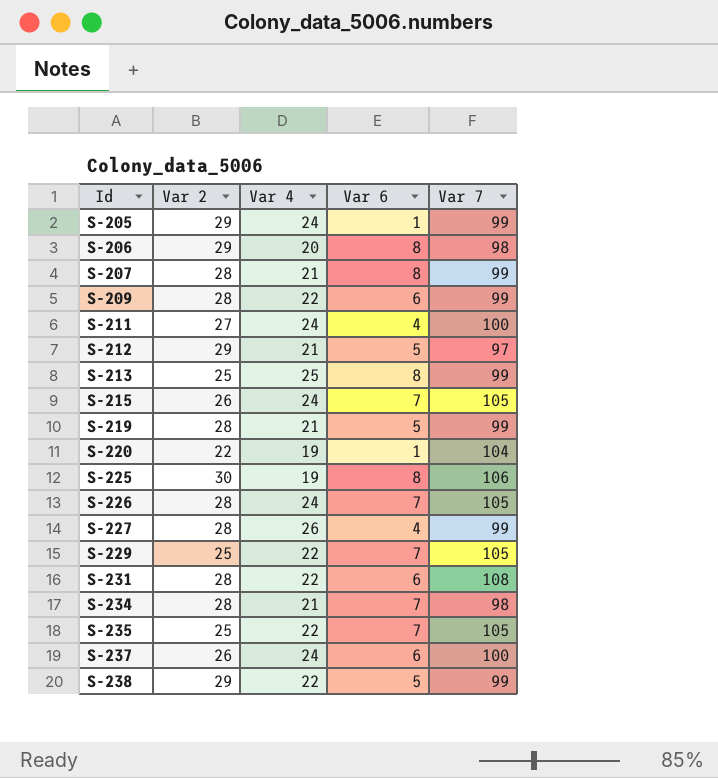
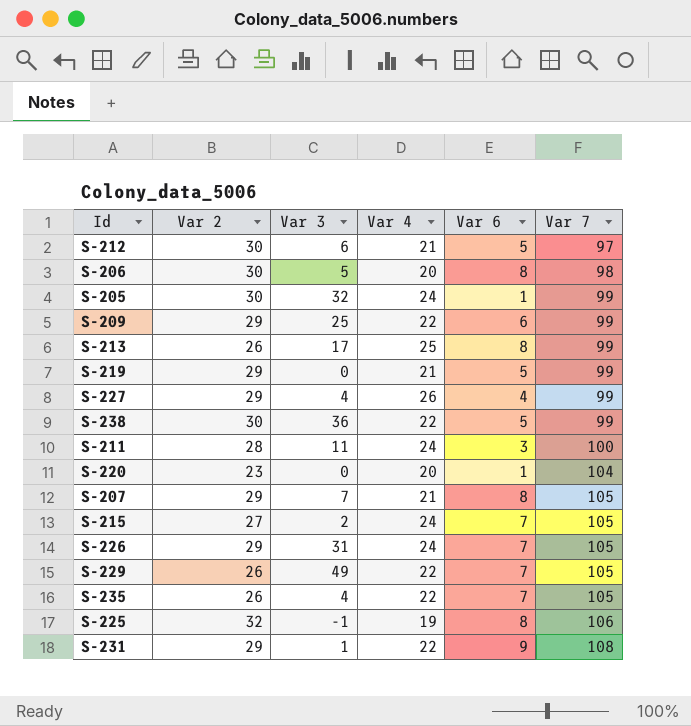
row order: Id ascending -> Var 7 ascending
column Var 3 | position: none -> 3
row S-234: 28 | 21 | 7 | 98 -> none
row S-237: 26 | 24 | 6 | 100 -> none
S-212 | Var 2: 29 -> 30
S-206 | Var 2: 29 -> 30
S-205 | Var 2: 29 -> 30
S-209 | Var 2: 28 -> 29
S-213 | Var 2: 25 -> 26
S-219 | Var 2: 28 -> 29
S-227 | Var 2: 28 -> 29
S-238 | Var 2: 29 -> 30
S-211 | Var 2: 27 -> 28
S-211 | Var 6: 4 -> 3
S-220 | Var 2: 22 -> 23
S-220 | Var 4: 19 -> 20
S-207 | Var 2: 28 -> 29
S-207 | Var 7: 99 -> 105
S-215 | Var 2: 26 -> 27
S-226 | Var 2: 28 -> 29
S-229 | Var 2: 25 -> 26
S-235 | Var 2: 25 -> 26
S-225 | Var 2: 30 -> 32
S-231 | Var 2: 28 -> 29
S-231 | Var 6: 6 -> 9

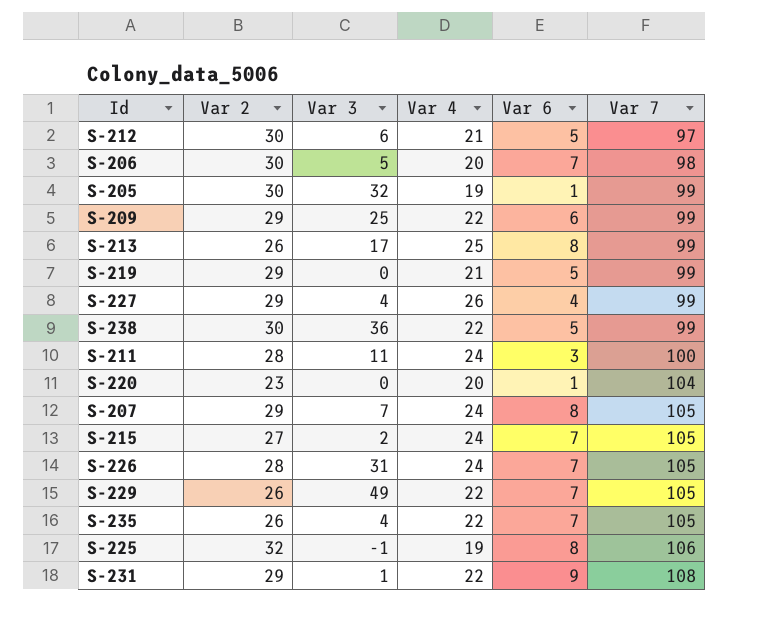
S-206 | Var 6: 8 -> 7
S-205 | Var 4: 24 -> 19
S-207 | Var 4: 21 -> 24
S-226 | Var 2: 29 -> 28

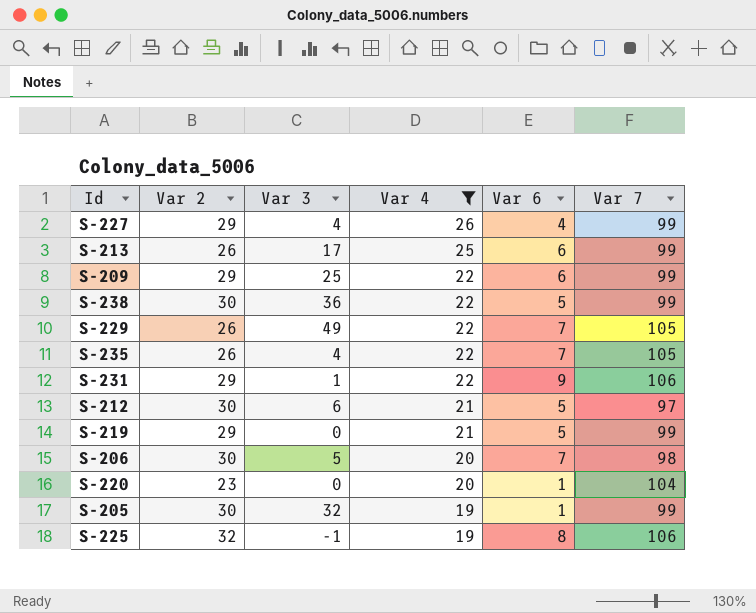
filter: none -> Var 4 != 24
row order: Var 7 ascending -> Var 4 descending
S-213 | Var 6: 8 -> 6
S-231 | Var 7: 108 -> 106

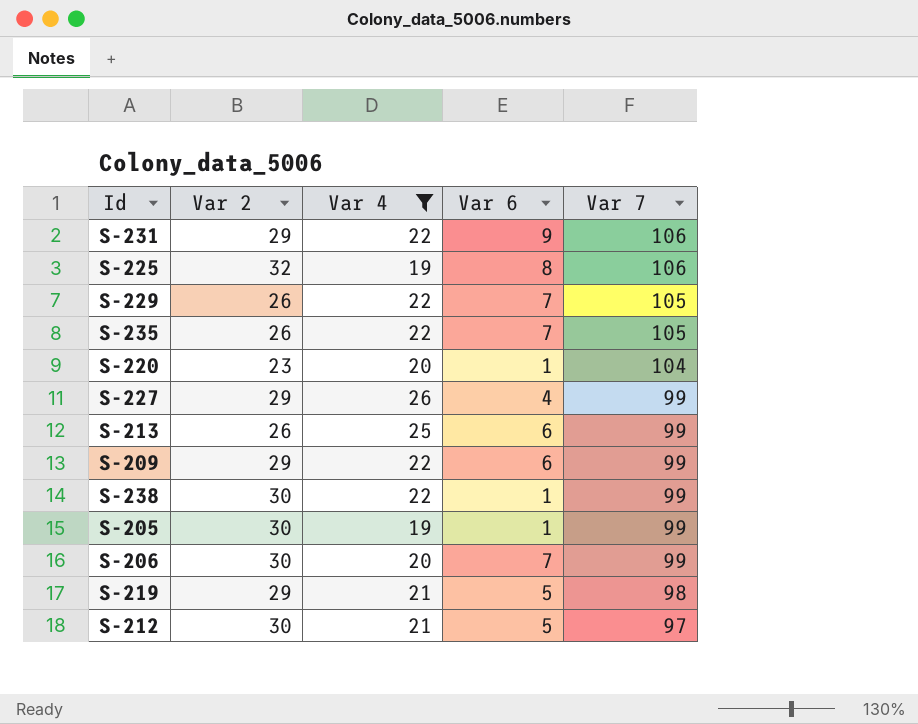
row order: Var 4 descending -> Var 7 descending
column Var 3 | position: 3 -> none
S-238 | Var 6: 5 -> 1
S-206 | Var 7: 98 -> 99
S-219 | Var 7: 99 -> 98

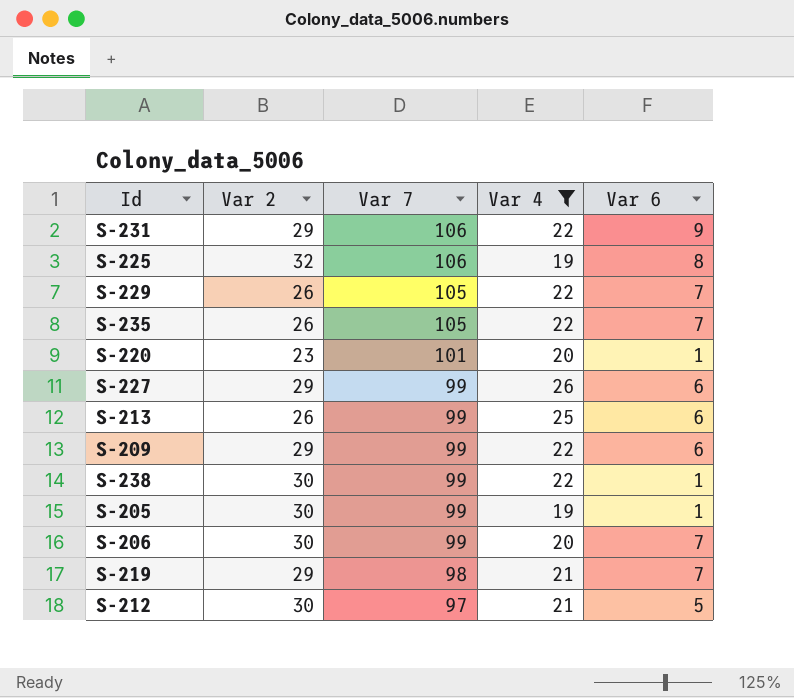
column Var 7 | position: 5 -> 3
S-220 | Var 7: 104 -> 101
S-227 | Var 6: 4 -> 6
S-219 | Var 6: 5 -> 7

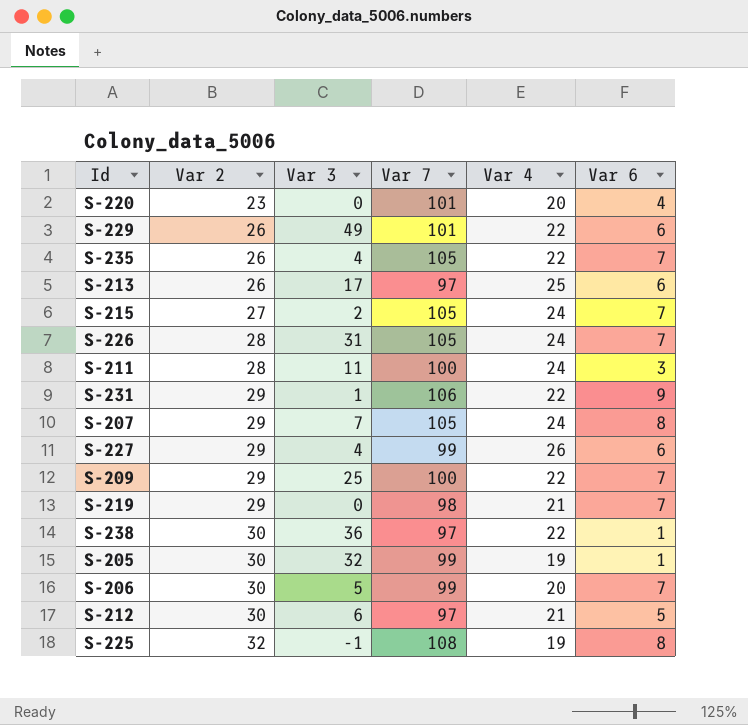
filter: Var 4 != 24 -> none
row order: Var 7 descending -> Var 2 ascending
column Var 3 | position: none -> 3
S-220 | Var 6: 1 -> 4
S-229 | Var 7: 105 -> 101
S-229 | Var 6: 7 -> 6
S-213 | Var 7: 99 -> 97
S-209 | Var 7: 99 -> 100
S-209 | Var 6: 6 -> 7
S-238 | Var 7: 99 -> 97
S-225 | Var 7: 106 -> 108

